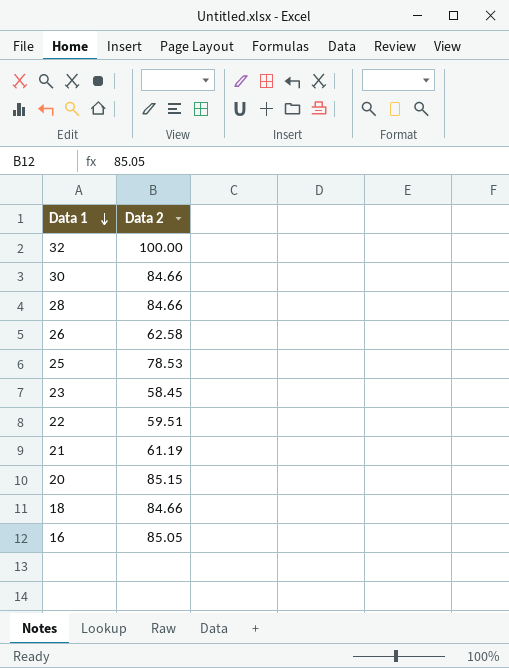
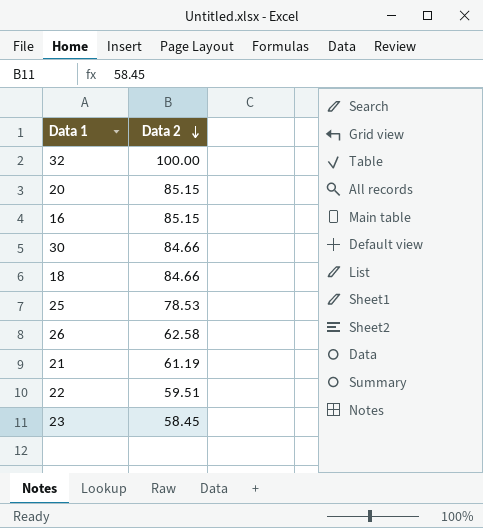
row order: Data 1 descending -> Data 2 descending
row 28: 84.66 -> none
16 | Data 2: 85.05 -> 85.15

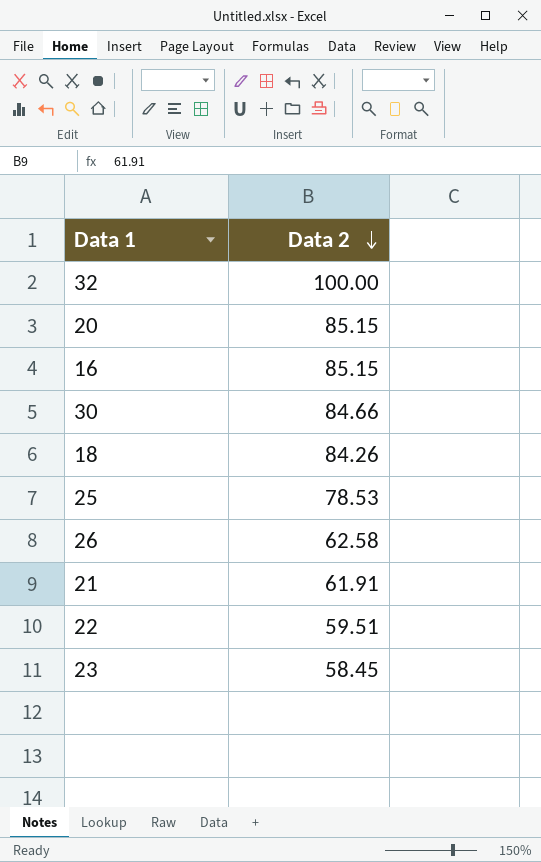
18 | Data 2: 84.66 -> 84.26
21 | Data 2: 61.19 -> 61.91

